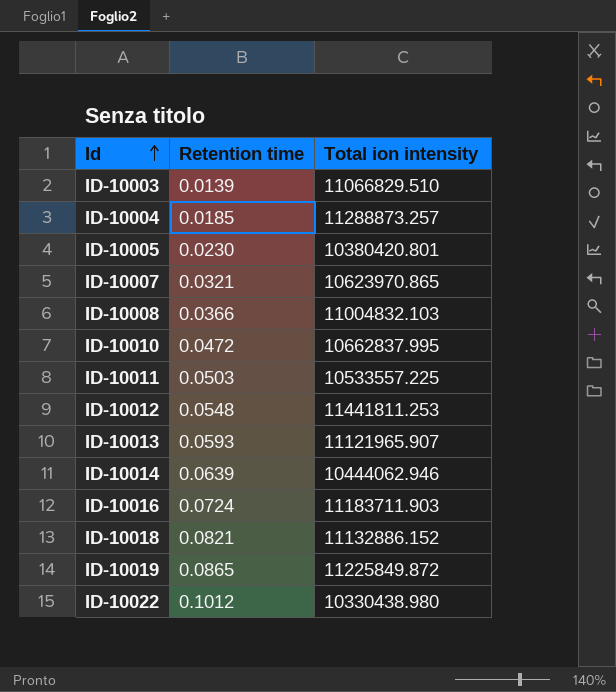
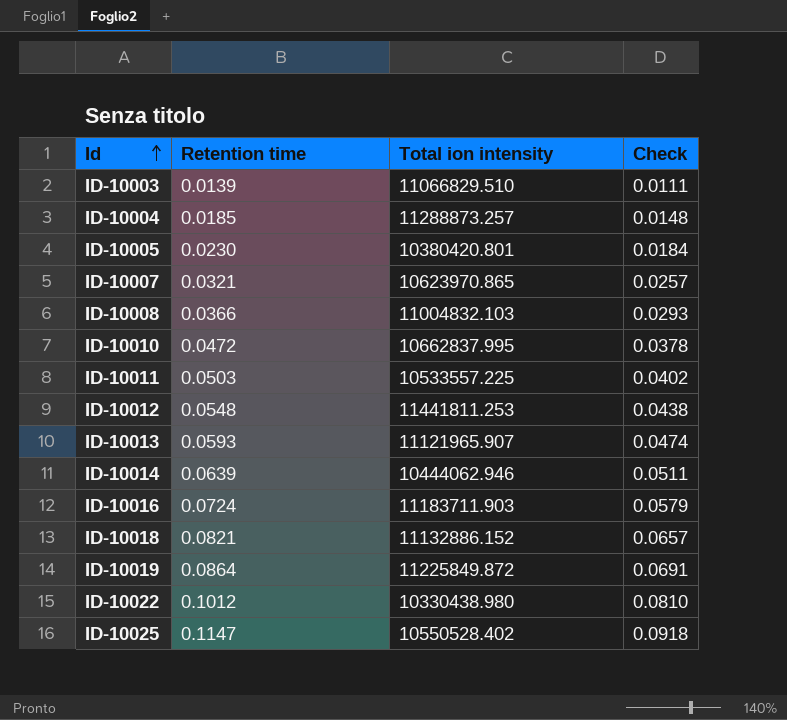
column Check | formula: none -> [Retention time] * 0.8
ID-10019 | Retention time: 0.0865 -> 0.0864
row ID-10025: none -> 0.1147 | 10550528.402 | 0.0918

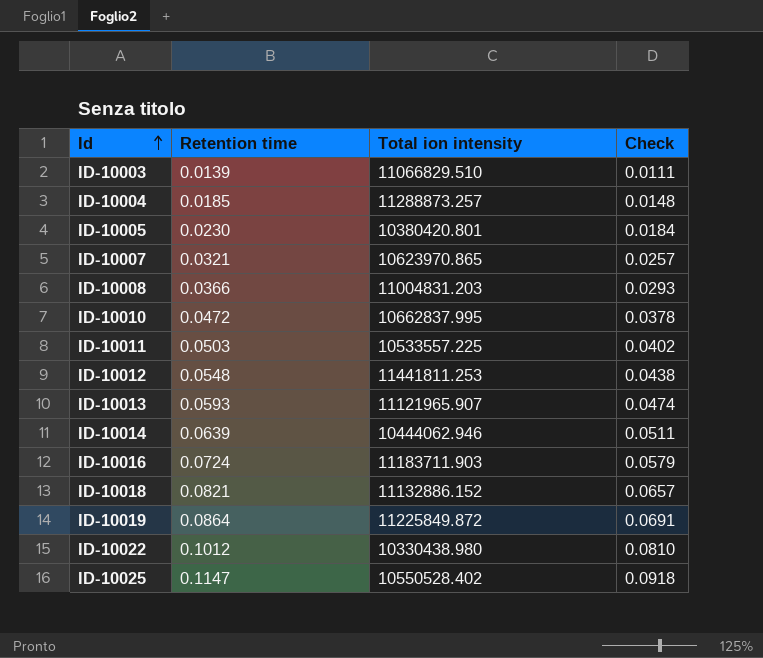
ID-10008 | Total ion intensity: 11004832.103 -> 11004831.203

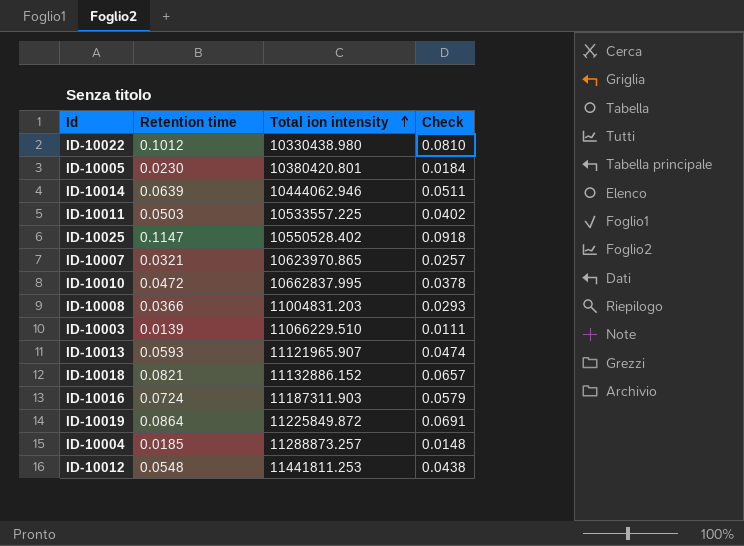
row order: Id ascending -> Total ion intensity ascending
ID-10003 | Total ion intensity: 11066829.510 -> 11066229.510
ID-10016 | Total ion intensity: 11183711.903 -> 11187311.903

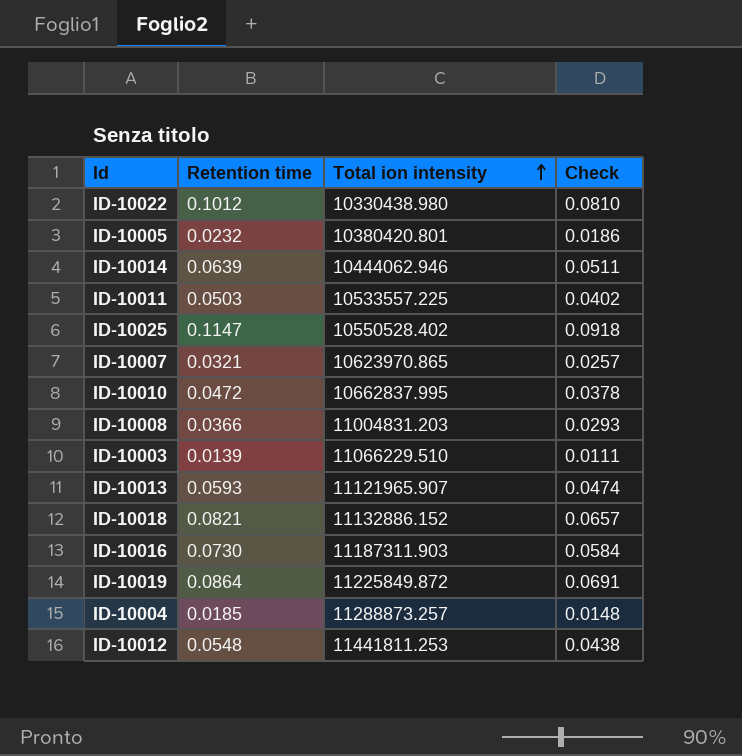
ID-10005 | Retention time: 0.0230 -> 0.0232
ID-10005 | Check: 0.0184 -> 0.0186
ID-10016 | Retention time: 0.0724 -> 0.0730
ID-10016 | Check: 0.0579 -> 0.0584

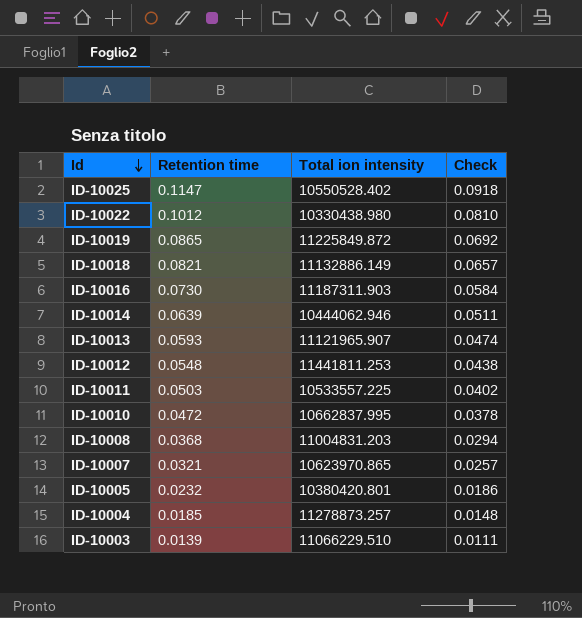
row order: Total ion intensity ascending -> Id descending
ID-10019 | Retention time: 0.0864 -> 0.0865
ID-10019 | Check: 0.0691 -> 0.0692
ID-10018 | Total ion intensity: 11132886.152 -> 11132886.149
ID-10008 | Retention time: 0.0366 -> 0.0368
ID-10008 | Check: 0.0293 -> 0.0294
ID-10004 | Total ion intensity: 11288873.257 -> 11278873.257

